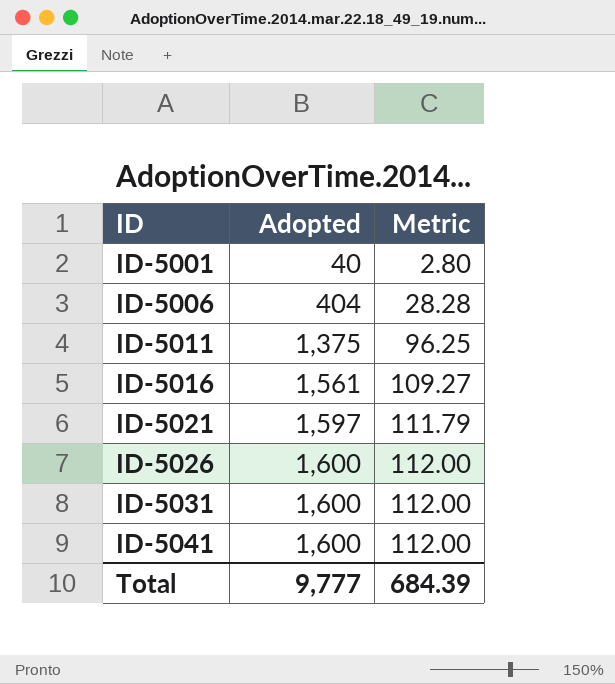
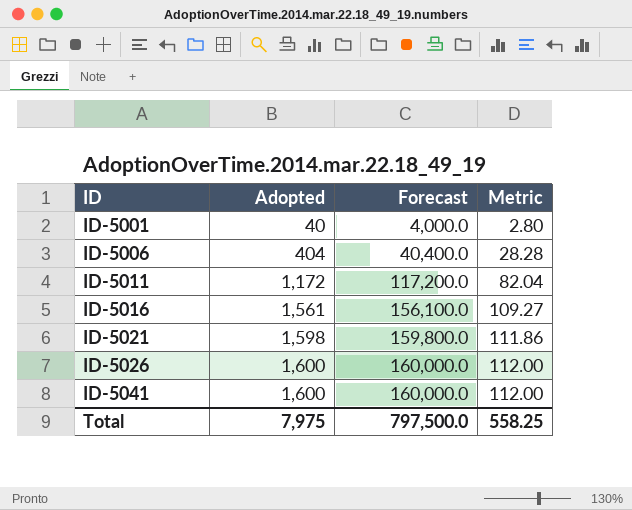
column Forecast | formula: none -> [Adopted] * 100
row ID-5031: 1,600 | 112.00 -> none
ID-5011 | Adopted: 1,375 -> 1,172
ID-5011 | Metric: 96.25 -> 82.04
ID-5021 | Adopted: 1,597 -> 1,598
ID-5021 | Metric: 111.79 -> 111.86
Total | Adopted: 9,777 -> 7,975
Total | Metric: 684.39 -> 558.25

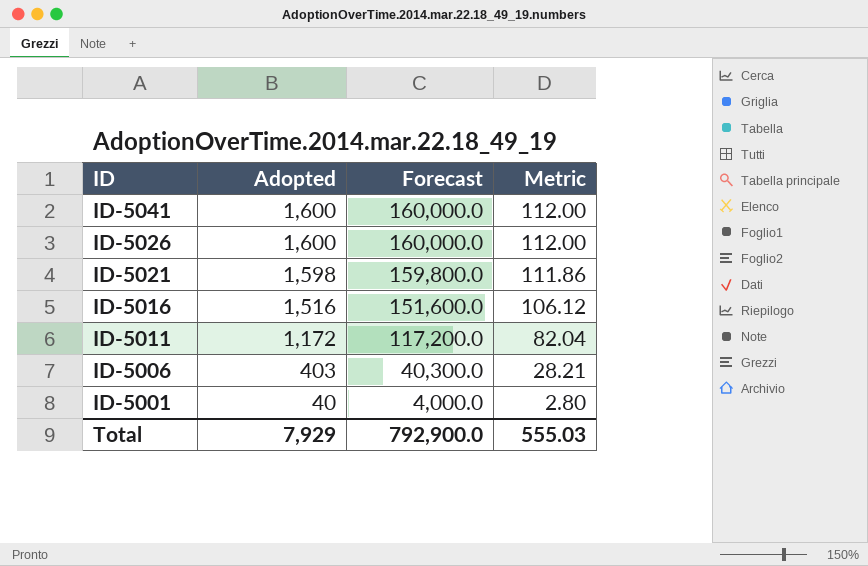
row order: ID ascending -> ID descending
ID-5016 | Adopted: 1,561 -> 1,516
ID-5016 | Forecast: 156,100.0 -> 151,600.0
ID-5016 | Metric: 109.27 -> 106.12
ID-5006 | Adopted: 404 -> 403
ID-5006 | Forecast: 40,400.0 -> 40,300.0
ID-5006 | Metric: 28.28 -> 28.21
Total | Adopted: 7,975 -> 7,929
Total | Forecast: 797,500.0 -> 792,900.0
Total | Metric: 558.25 -> 555.03

